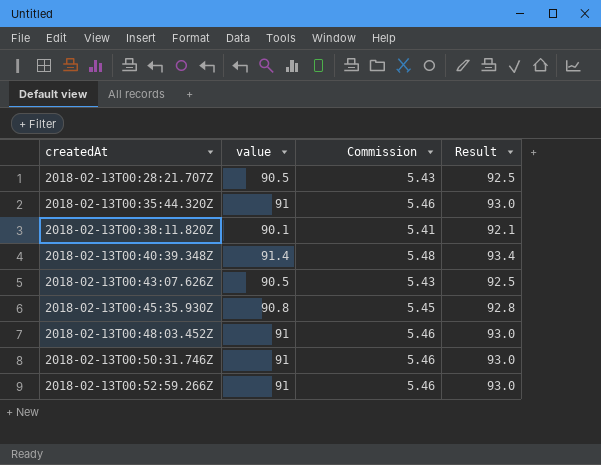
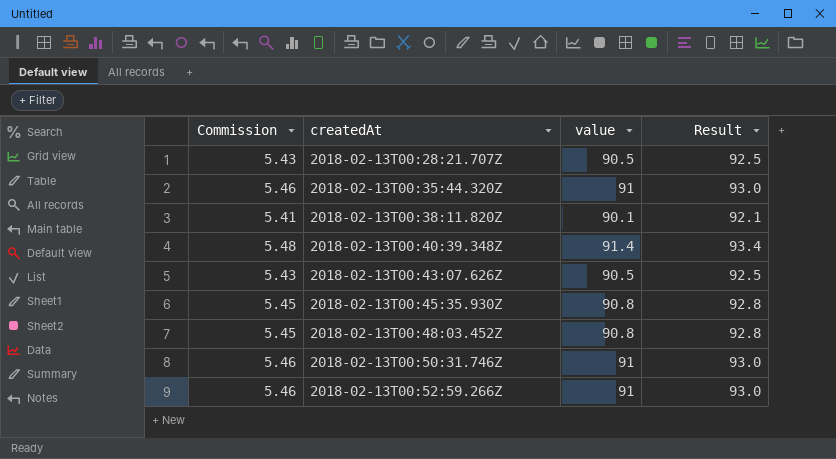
column Commission | position: 3 -> 1
2018-02-13T00:48:03.452Z | Commission: 5.46 -> 5.45
2018-02-13T00:48:03.452Z | value: 91 -> 90.8
2018-02-13T00:48:03.452Z | Result: 93.0 -> 92.8

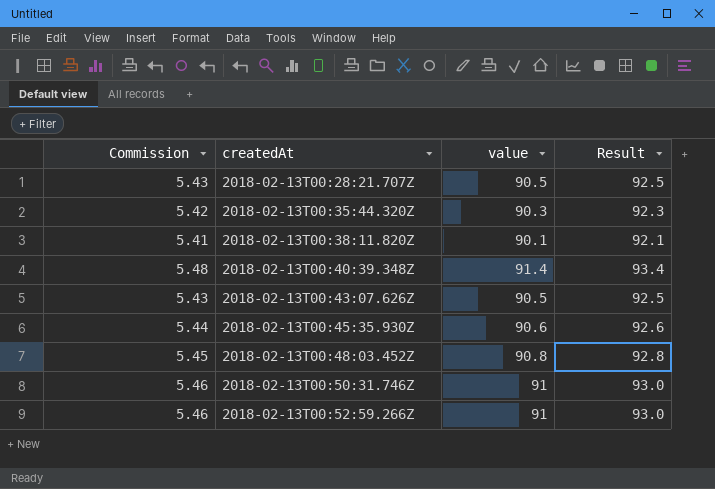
2018-02-13T00:35:44.320Z | Commission: 5.46 -> 5.42
2018-02-13T00:35:44.320Z | value: 91 -> 90.3
2018-02-13T00:35:44.320Z | Result: 93.0 -> 92.3
2018-02-13T00:45:35.930Z | Commission: 5.45 -> 5.44
2018-02-13T00:45:35.930Z | value: 90.8 -> 90.6
2018-02-13T00:45:35.930Z | Result: 92.8 -> 92.6

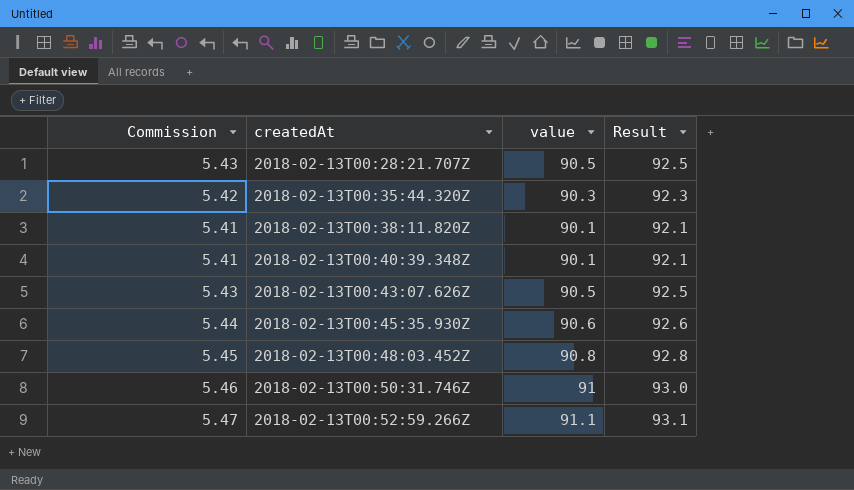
2018-02-13T00:40:39.348Z | Commission: 5.48 -> 5.41
2018-02-13T00:40:39.348Z | value: 91.4 -> 90.1
2018-02-13T00:40:39.348Z | Result: 93.4 -> 92.1
2018-02-13T00:52:59.266Z | Commission: 5.46 -> 5.47
2018-02-13T00:52:59.266Z | value: 91 -> 91.1
2018-02-13T00:52:59.266Z | Result: 93.0 -> 93.1

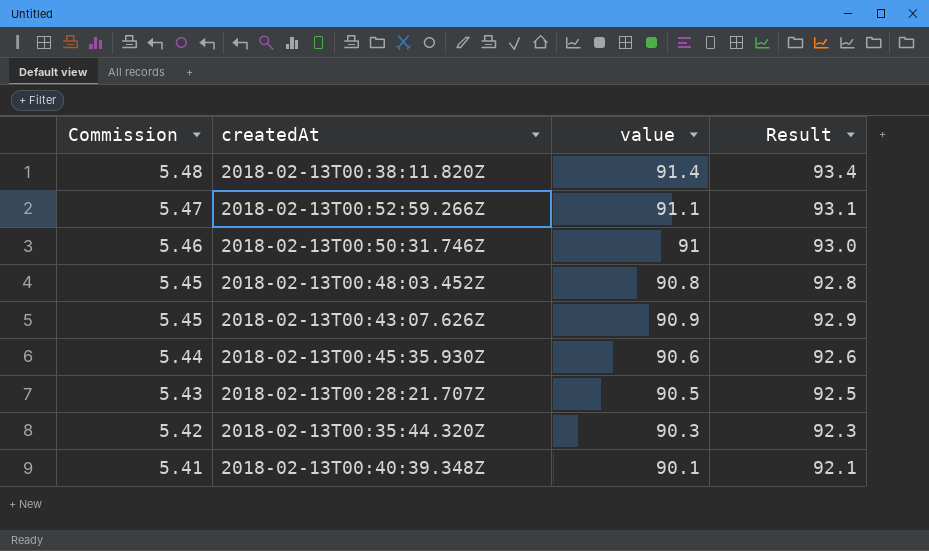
row order: createdAt ascending -> Commission descending
2018-02-13T00:38:11.820Z | Commission: 5.41 -> 5.48
2018-02-13T00:38:11.820Z | value: 90.1 -> 91.4
2018-02-13T00:38:11.820Z | Result: 92.1 -> 93.4
2018-02-13T00:43:07.626Z | Commission: 5.43 -> 5.45
2018-02-13T00:43:07.626Z | value: 90.5 -> 90.9
2018-02-13T00:43:07.626Z | Result: 92.5 -> 92.9

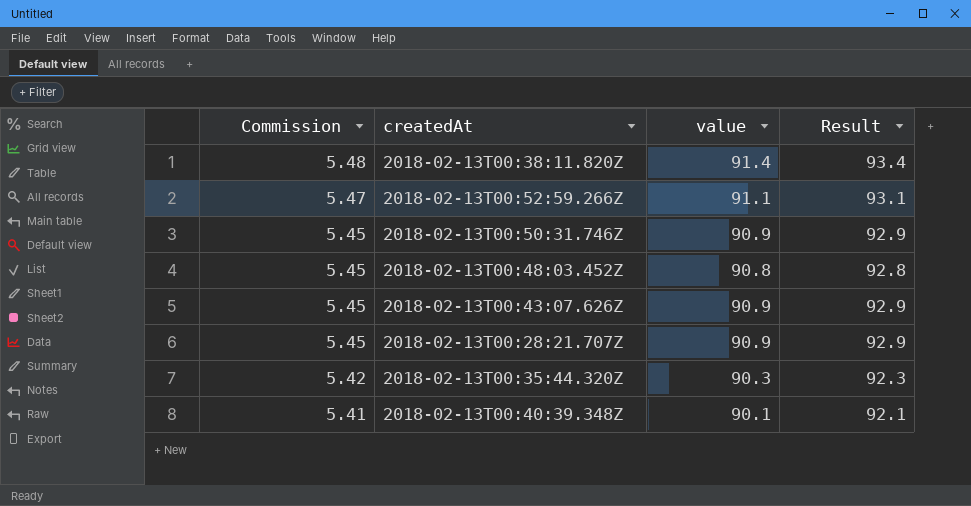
row 2018-02-13T00:45:35.930Z: 5.44 | 90.6 | 92.6 -> none
2018-02-13T00:50:31.746Z | Commission: 5.46 -> 5.45
2018-02-13T00:50:31.746Z | value: 91 -> 90.9
2018-02-13T00:50:31.746Z | Result: 93.0 -> 92.9
2018-02-13T00:28:21.707Z | Commission: 5.43 -> 5.45
2018-02-13T00:28:21.707Z | value: 90.5 -> 90.9
2018-02-13T00:28:21.707Z | Result: 92.5 -> 92.9

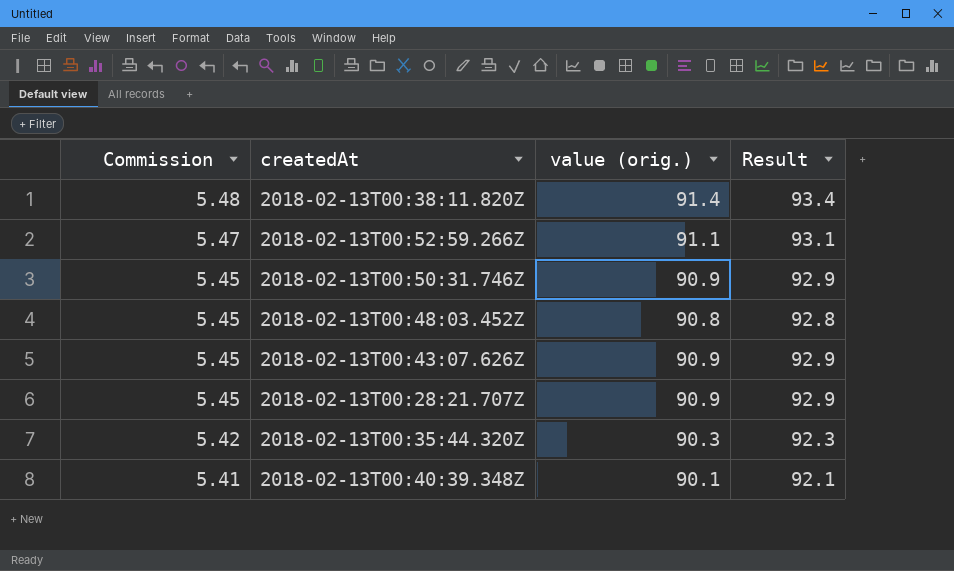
column name: value -> value (orig.)

